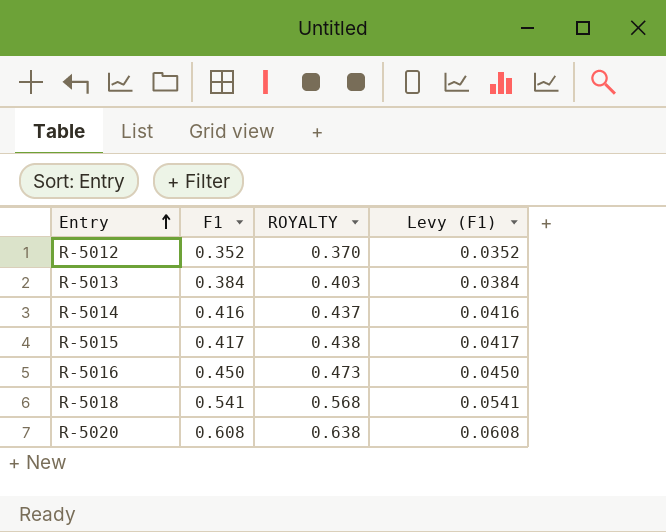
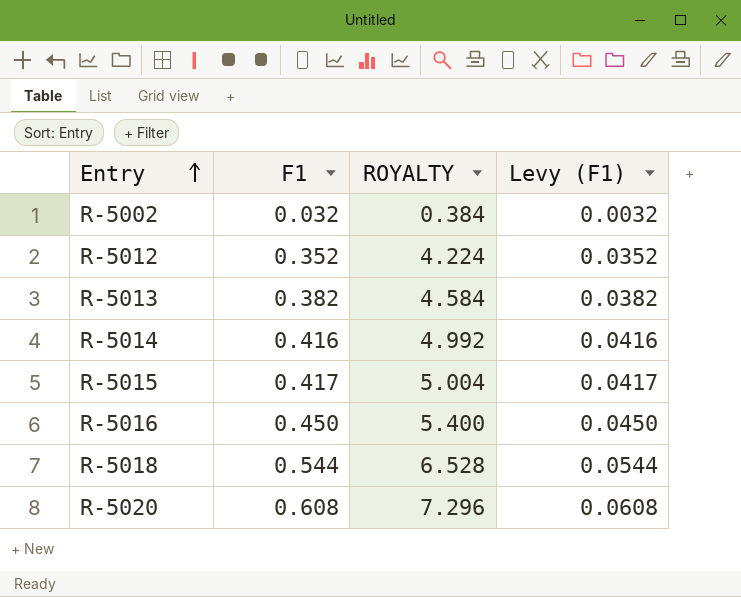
column ROYALTY | formula: [F1] * 1.05 -> [F1] * 12
row R-5002: none -> 0.032 | 0.384 | 0.0032
R-5013 | F1: 0.384 -> 0.382
R-5013 | Levy (F1): 0.0384 -> 0.0382
R-5018 | F1: 0.541 -> 0.544
R-5018 | Levy (F1): 0.0541 -> 0.0544

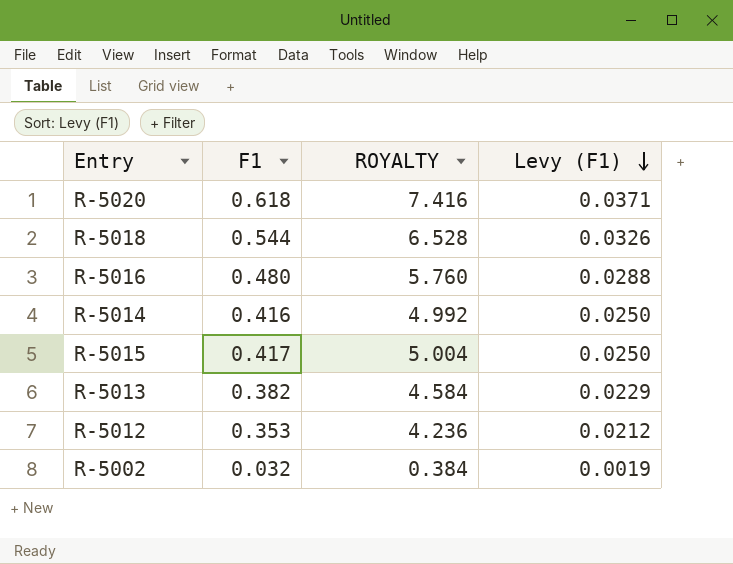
row order: Entry ascending -> Levy (F1) descending
column Levy (F1) | formula: [F1] * 0.1 -> [F1] * 0.06
R-5020 | F1: 0.608 -> 0.618
R-5020 | ROYALTY: 7.296 -> 7.416
R-5016 | F1: 0.450 -> 0.480
R-5016 | ROYALTY: 5.400 -> 5.760
R-5012 | F1: 0.352 -> 0.353
R-5012 | ROYALTY: 4.224 -> 4.236

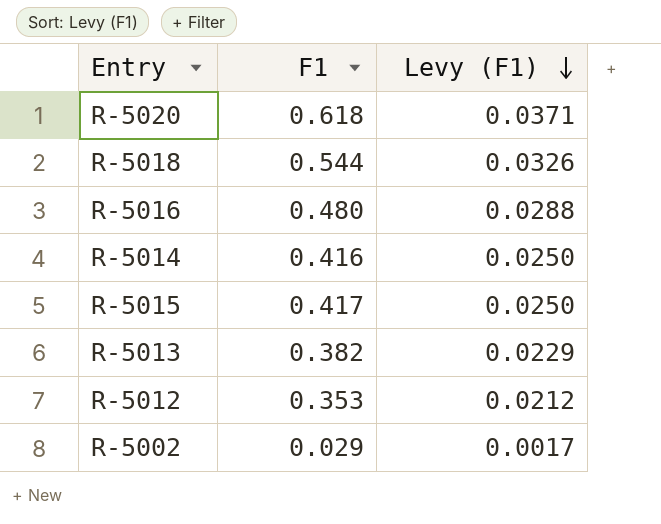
column ROYALTY | formula: [F1] * 12 -> none
R-5002 | F1: 0.032 -> 0.029
R-5002 | Levy (F1): 0.0019 -> 0.0017

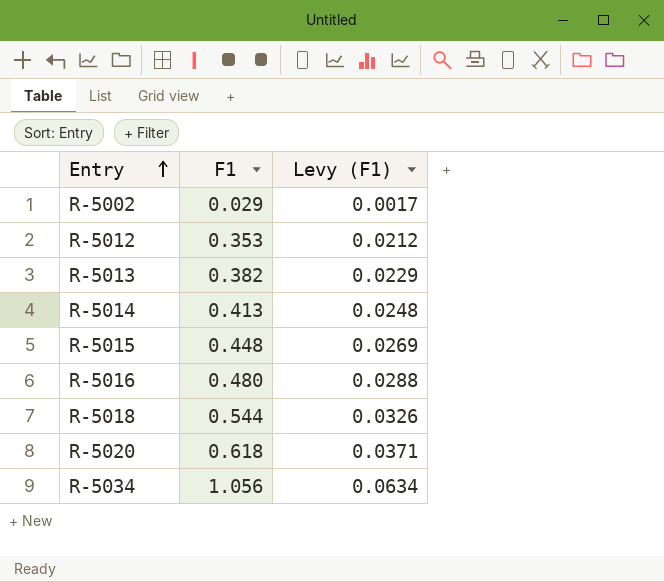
row order: Levy (F1) descending -> Entry ascending
R-5014 | F1: 0.416 -> 0.413
R-5014 | Levy (F1): 0.0250 -> 0.0248
R-5015 | F1: 0.417 -> 0.448
R-5015 | Levy (F1): 0.0250 -> 0.0269
row R-5034: none -> 1.056 | 0.0634

